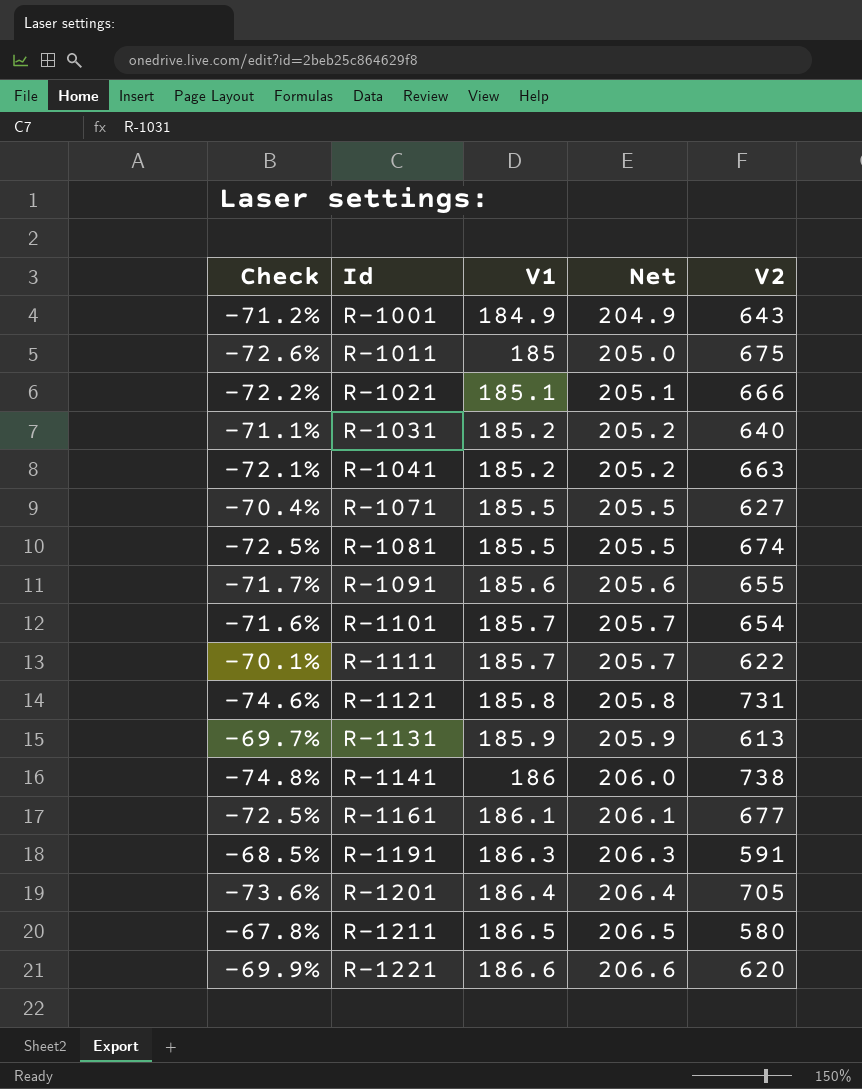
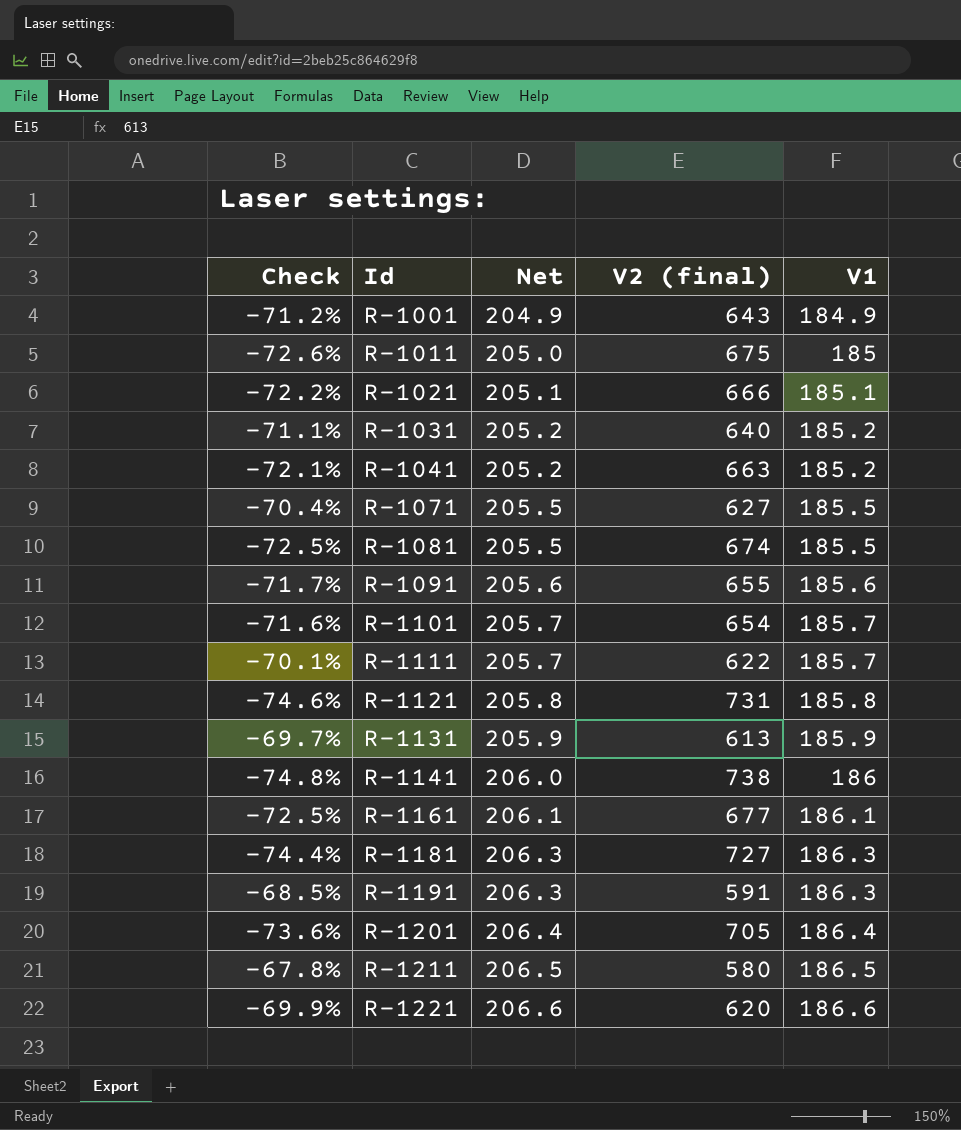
column name: V2 -> V2 (final)
column V1 | position: 3 -> 5
row R-1181: none -> -74.4% | 206.3 | 727 | 186.3

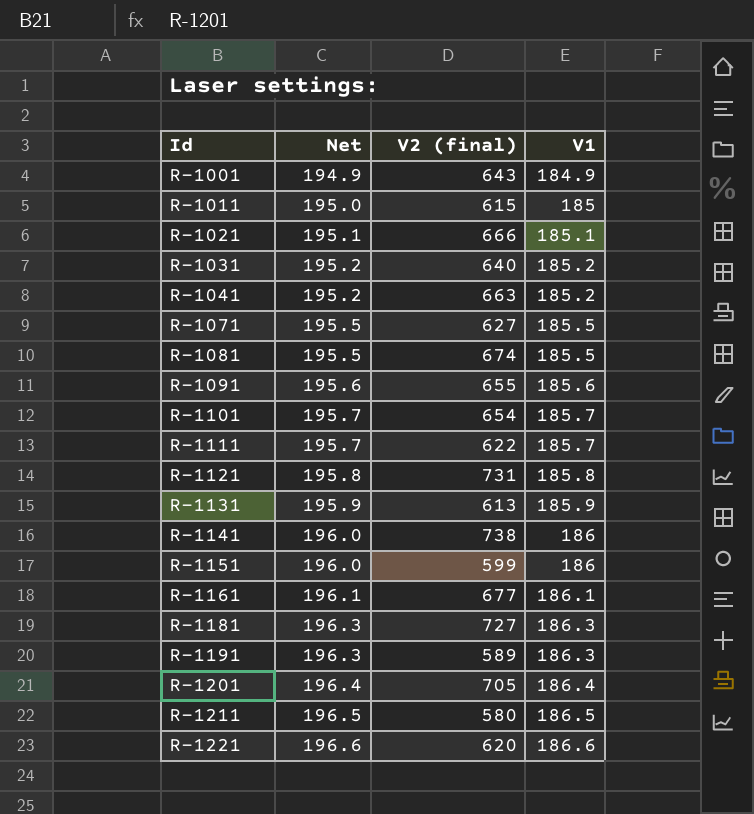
column Check | formula: ([V1] - [V2 (final)]) / [V2 (final)] -> none
column Net | formula: [V1] + 20 -> [V1] + 10
R-1011 | V2 (final): 675 -> 615
row R-1151: none -> 196.0 | 599 | 186
R-1191 | V2 (final): 591 -> 589

